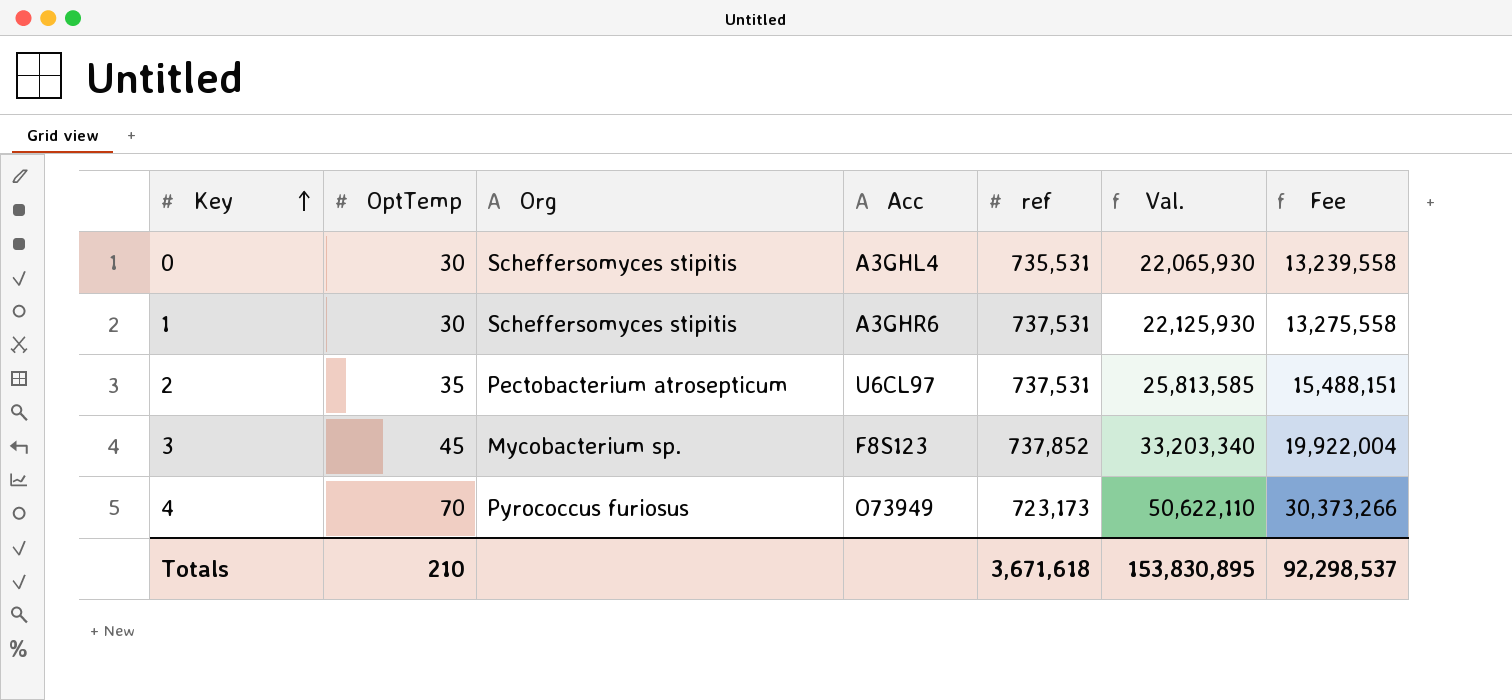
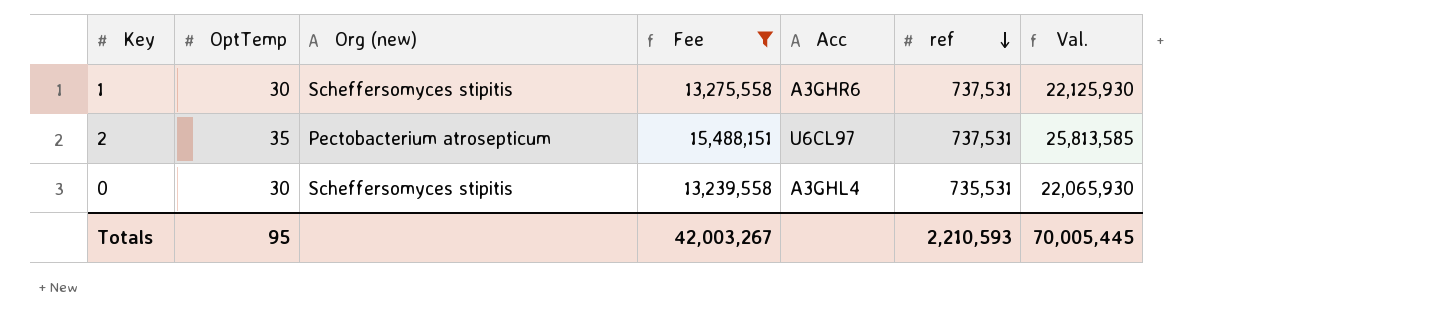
filter: none -> Fee <= 15,488,151
row order: Key ascending -> ref descending
column name: Org -> Org (new)
column Fee | position: 7 -> 4
Totals | OptTemp: 210 -> 95
Totals | Fee: 92,298,537 -> 42,003,267
Totals | ref: 3,671,618 -> 2,210,593
Totals | Val.: 153,830,895 -> 70,005,445

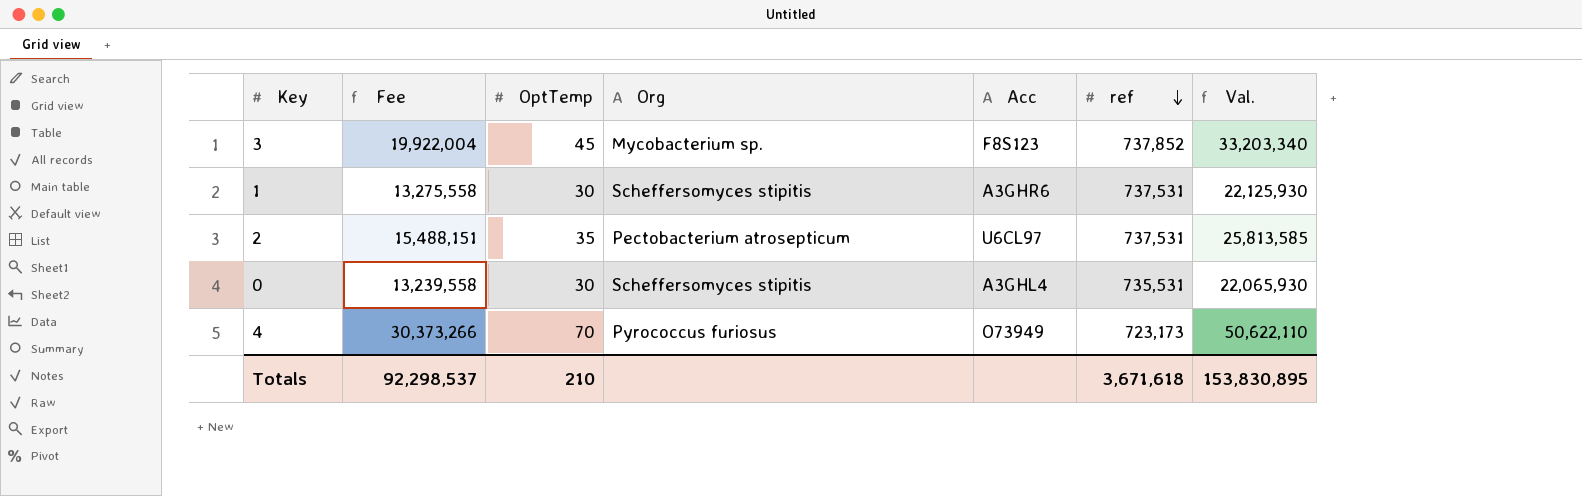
filter: Fee <= 15,488,151 -> none
column Fee | position: 4 -> 2
column name: Org (new) -> Org
Totals | Fee: 42,003,267 -> 92,298,537
Totals | OptTemp: 95 -> 210
Totals | ref: 2,210,593 -> 3,671,618
Totals | Val.: 70,005,445 -> 153,830,895

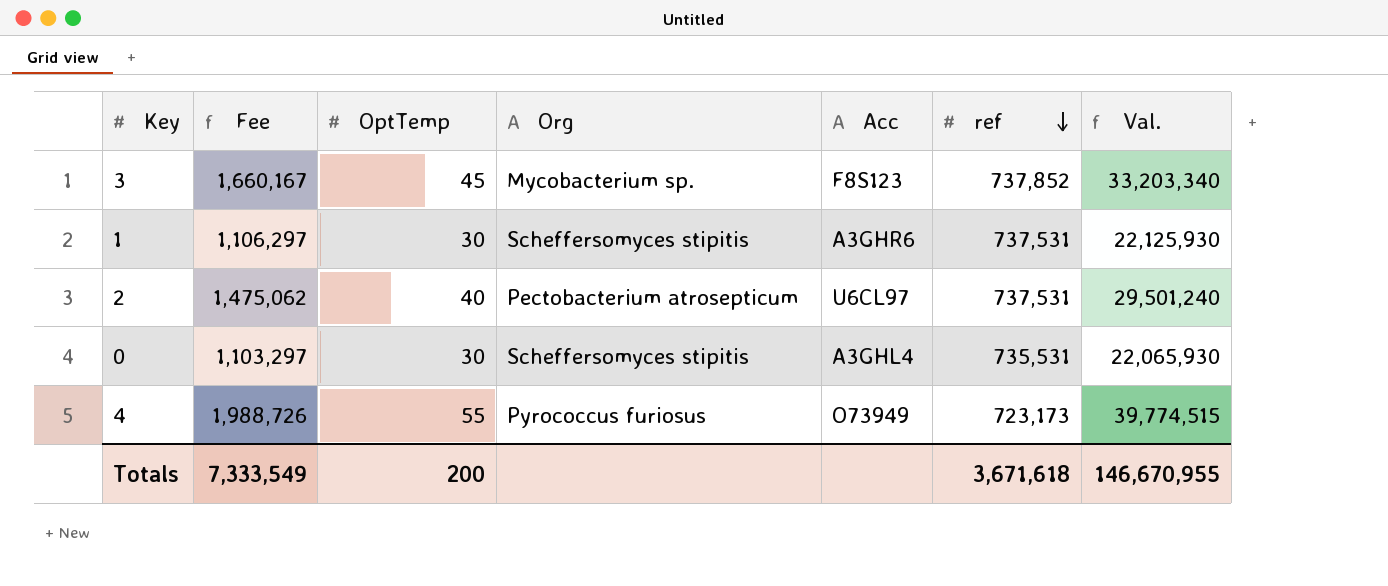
column Fee | formula: [Val.] * 0.6 -> [Val.] * 0.05
2 | OptTemp: 35 -> 40
2 | Val.: 25,813,585 -> 29,501,240
4 | OptTemp: 70 -> 55
4 | Val.: 50,622,110 -> 39,774,515
Totals | Fee: 92,298,537 -> 7,333,549
Totals | OptTemp: 210 -> 200
Totals | Val.: 153,830,895 -> 146,670,955

